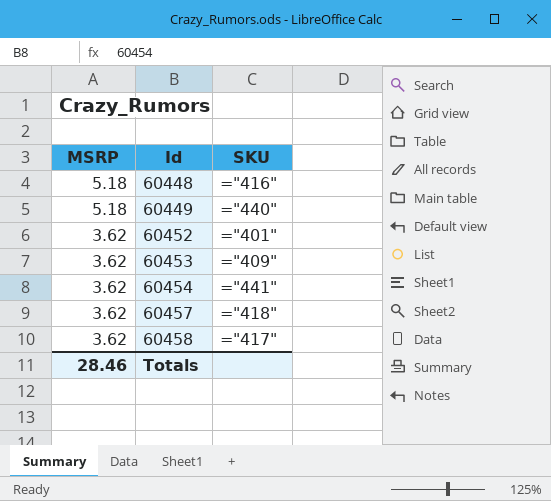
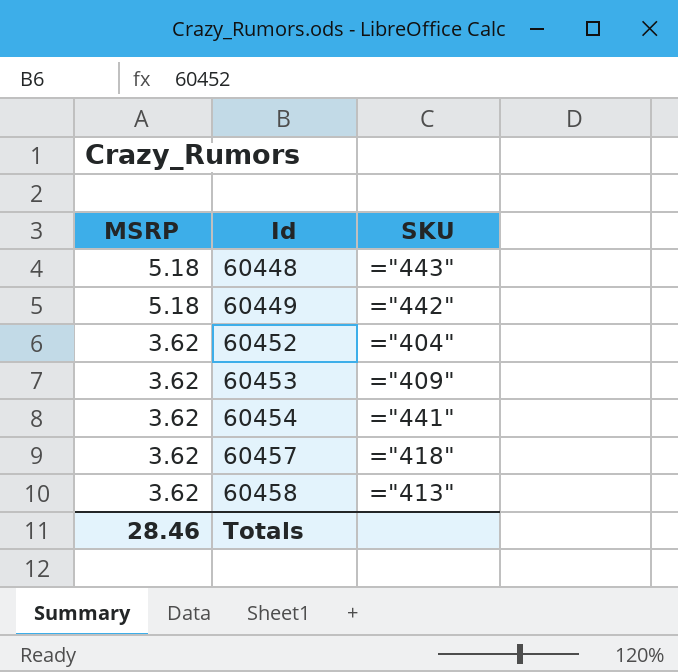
60448 | SKU: ="416" -> ="443"
60449 | SKU: ="440" -> ="442"
60452 | SKU: ="401" -> ="404"
60458 | SKU: ="417" -> ="413"

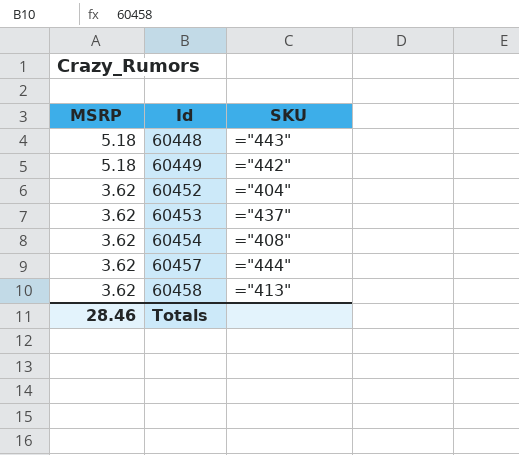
60453 | SKU: ="409" -> ="437"
60454 | SKU: ="441" -> ="408"
60457 | SKU: ="418" -> ="444"

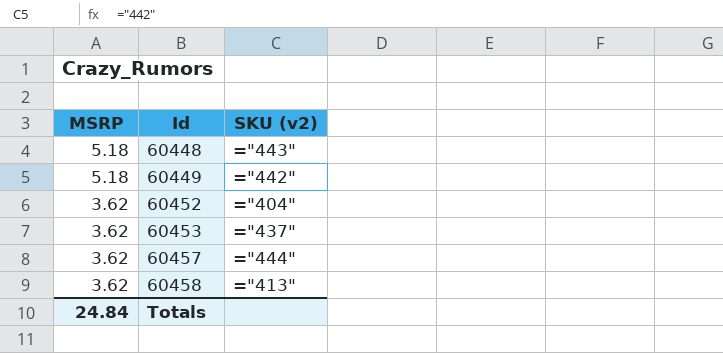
column name: SKU -> SKU (v2)
row 60454: 3.62 | ="408" -> none
Totals | MSRP: 28.46 -> 24.84

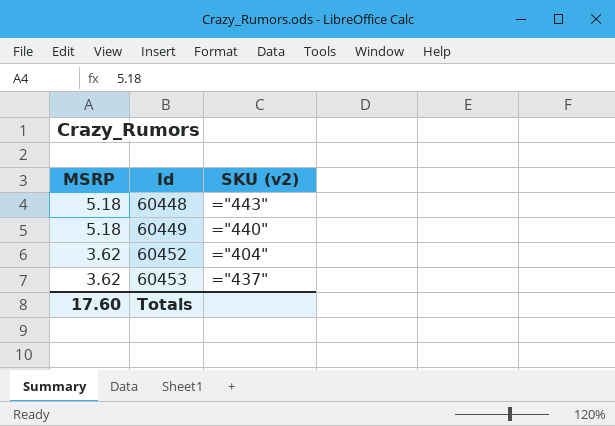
row 60457: 3.62 | ="444" -> none
row 60458: 3.62 | ="413" -> none
60449 | SKU (v2): ="442" -> ="440"
Totals | MSRP: 24.84 -> 17.60

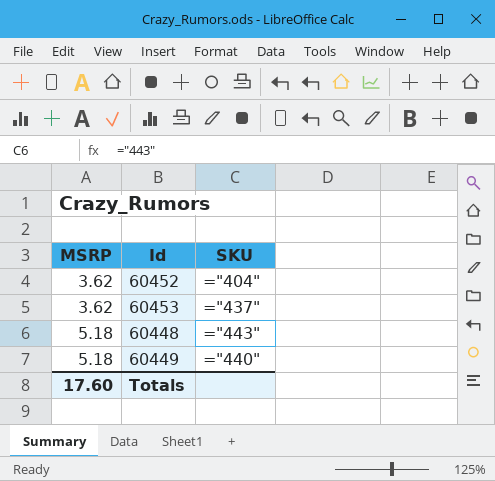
row order: MSRP descending -> MSRP ascending
column name: SKU (v2) -> SKU

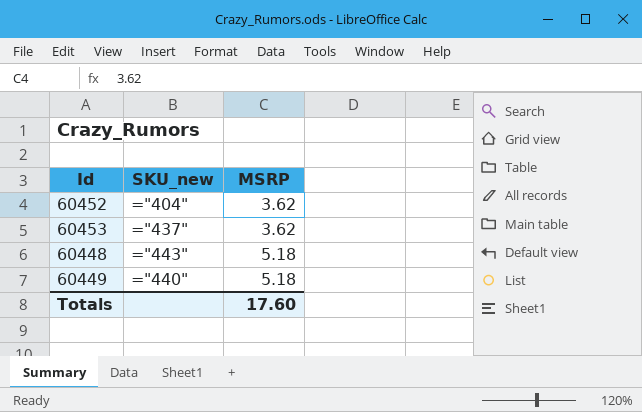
column name: SKU -> SKU_new
column MSRP | position: 1 -> 3

